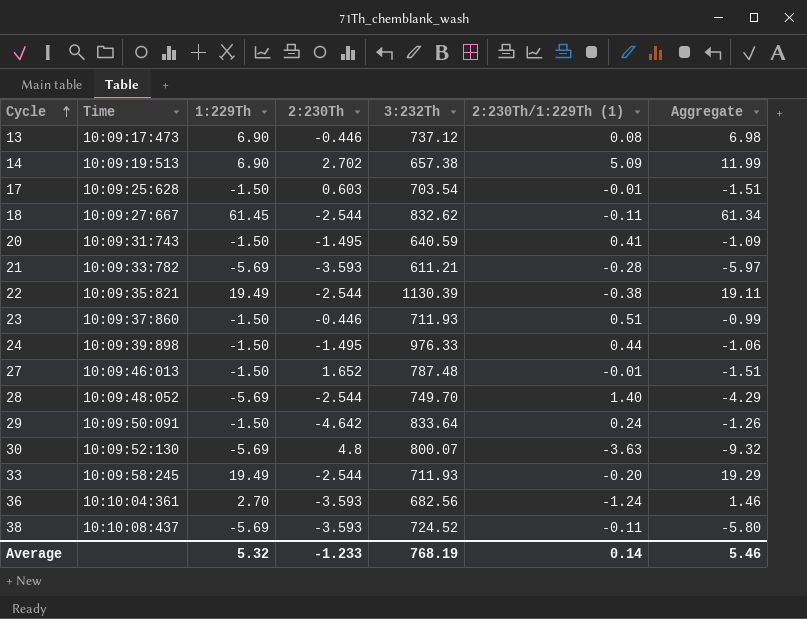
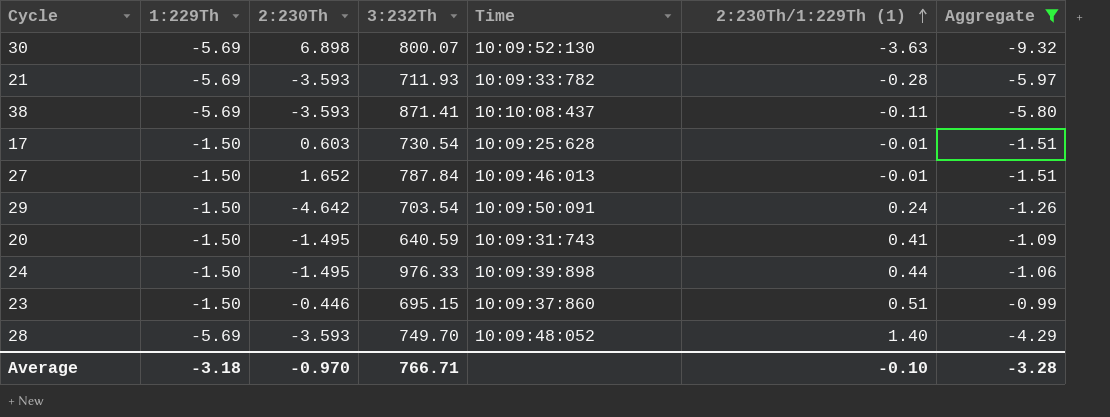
filter: none -> Aggregate <= -0.99
row order: Cycle ascending -> 2:230Th/1:229Th (1) ascending
column Time | position: 2 -> 5
30 | 2:230Th: 4.8 -> 6.898
21 | 3:232Th: 611.21 -> 711.93
38 | 3:232Th: 724.52 -> 871.41
17 | 3:232Th: 703.54 -> 730.54
27 | 3:232Th: 787.48 -> 787.84
29 | 3:232Th: 833.64 -> 703.54
23 | 3:232Th: 711.93 -> 695.15
28 | 2:230Th: -2.544 -> -3.593
Average | 1:229Th: 5.32 -> -3.18
Average | 2:230Th: -1.233 -> -0.970
Average | 3:232Th: 768.19 -> 766.71
Average | 2:230Th/1:229Th (1): 0.14 -> -0.10
Average | Aggregate: 5.46 -> -3.28

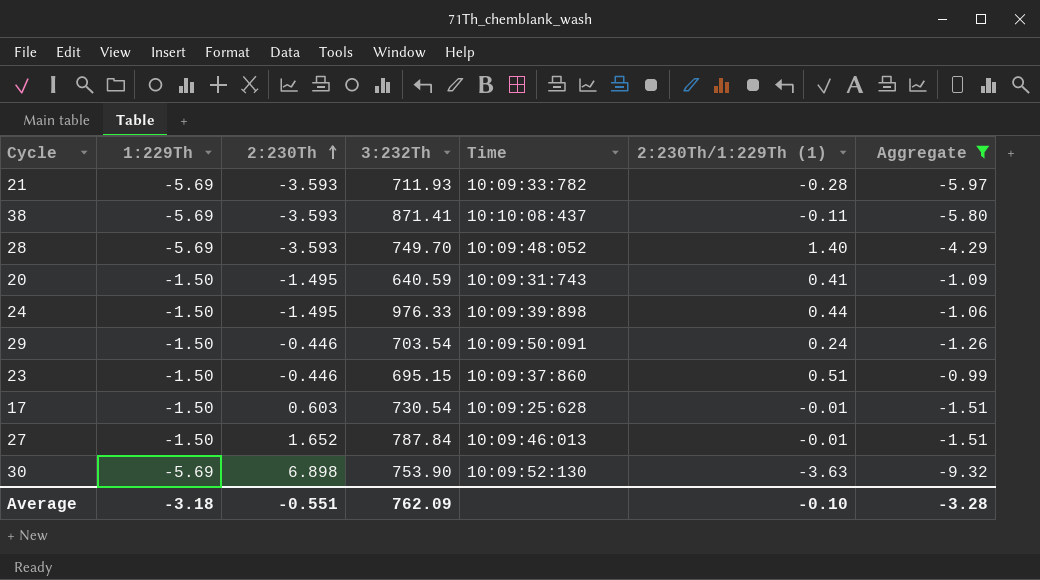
row order: 2:230Th/1:229Th (1) ascending -> 2:230Th ascending
29 | 2:230Th: -4.642 -> -0.446
30 | 3:232Th: 800.07 -> 753.90
Average | 2:230Th: -0.970 -> -0.551
Average | 3:232Th: 766.71 -> 762.09

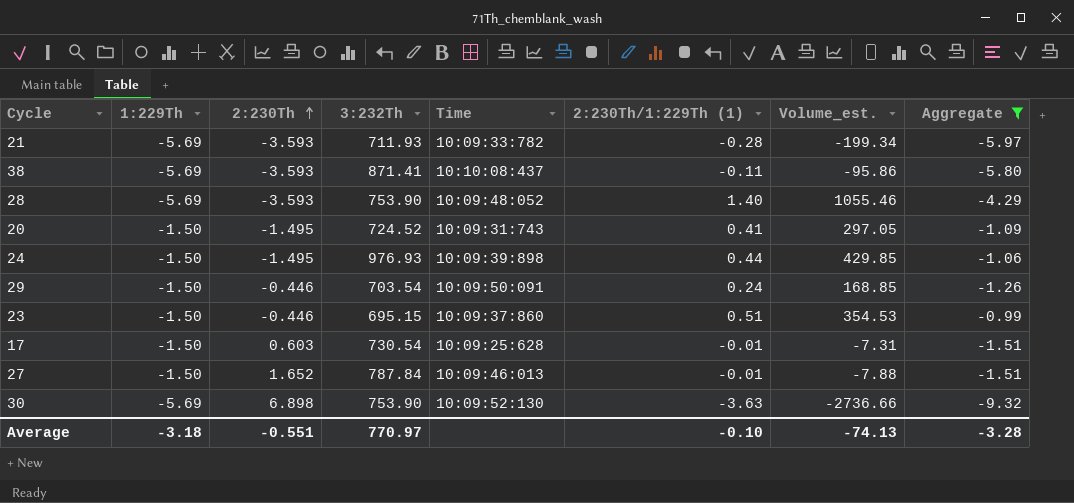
column Volume_est. | formula: none -> [3:232Th] * [2:230Th/1:229Th (1)]
28 | 3:232Th: 749.70 -> 753.90
20 | 3:232Th: 640.59 -> 724.52
24 | 3:232Th: 976.33 -> 976.93
Average | 3:232Th: 762.09 -> 770.97

